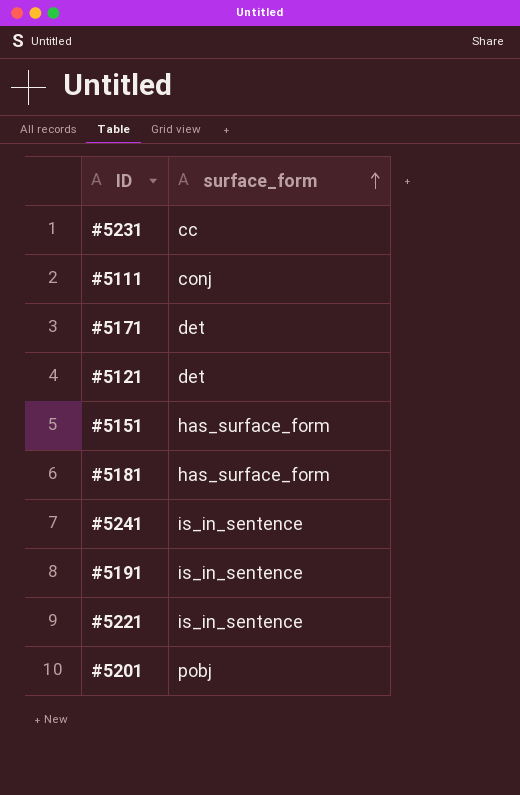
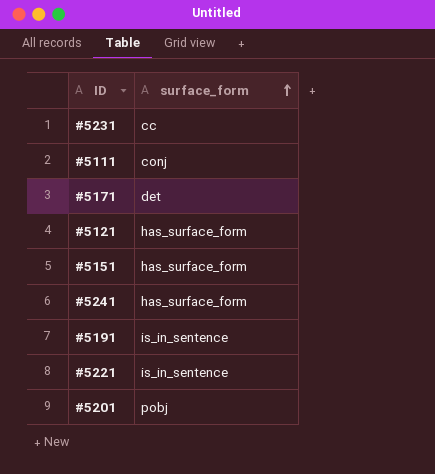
row #5181: has_surface_form -> none
#5121 | surface_form: det -> has_surface_form
#5241 | surface_form: is_in_sentence -> has_surface_form

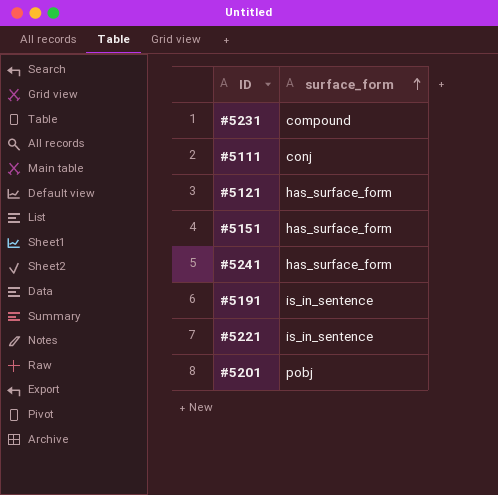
row #5171: det -> none
#5231 | surface_form: cc -> compound

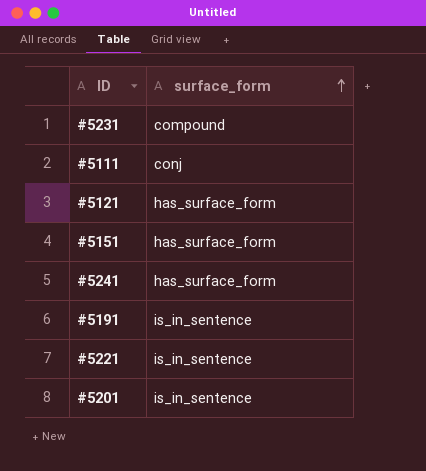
#5201 | surface_form: pobj -> is_in_sentence

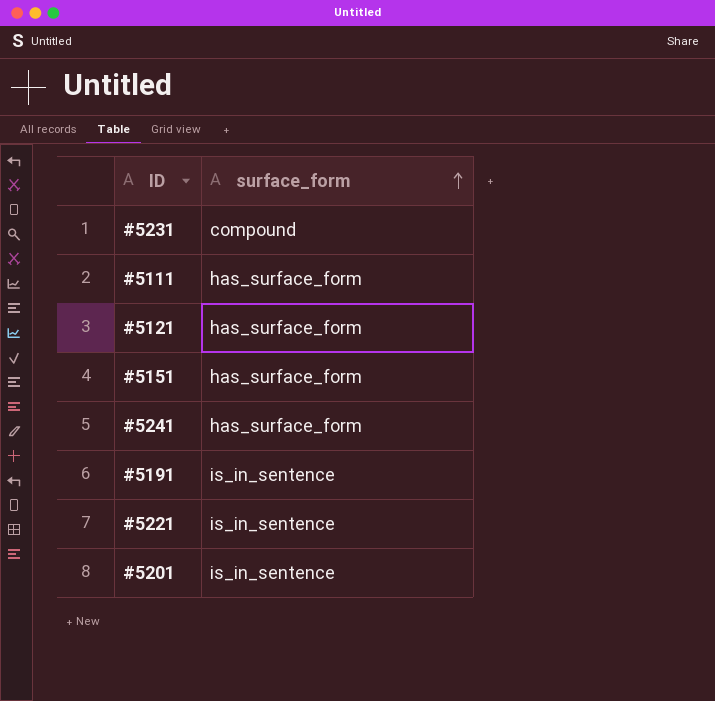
#5111 | surface_form: conj -> has_surface_form

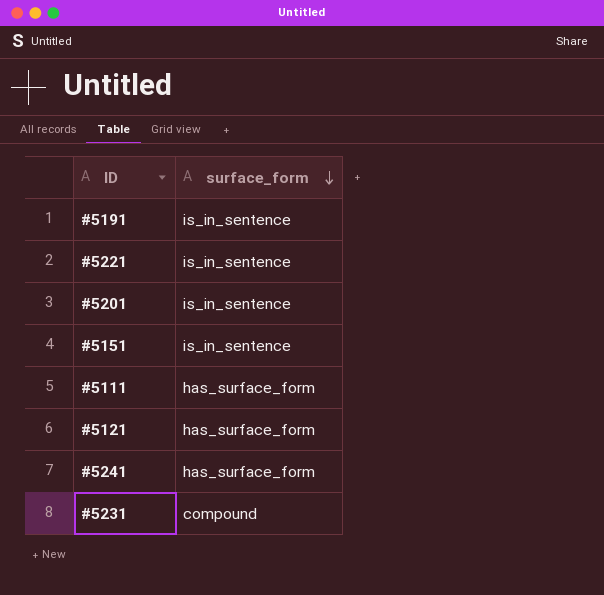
row order: surface_form ascending -> surface_form descending
#5151 | surface_form: has_surface_form -> is_in_sentence

